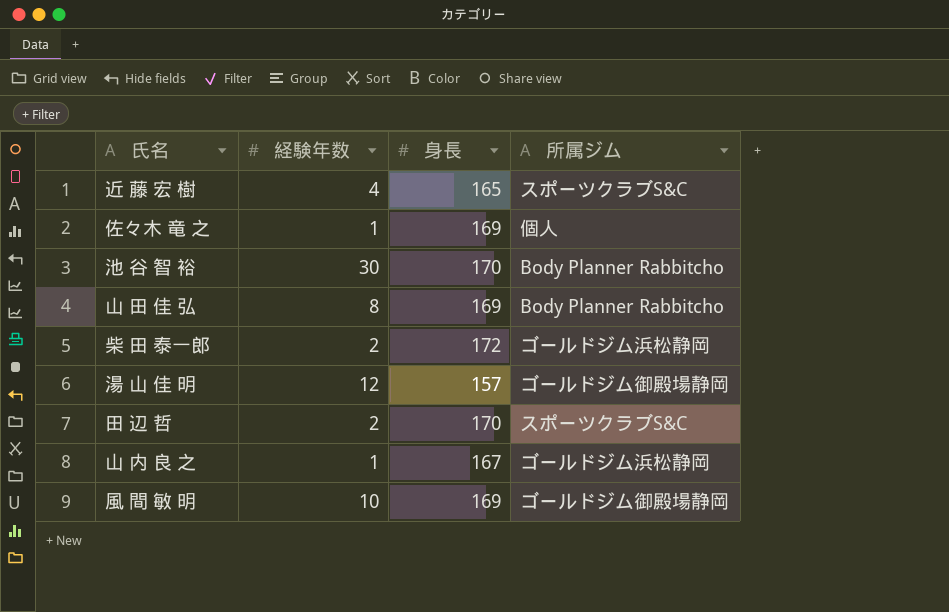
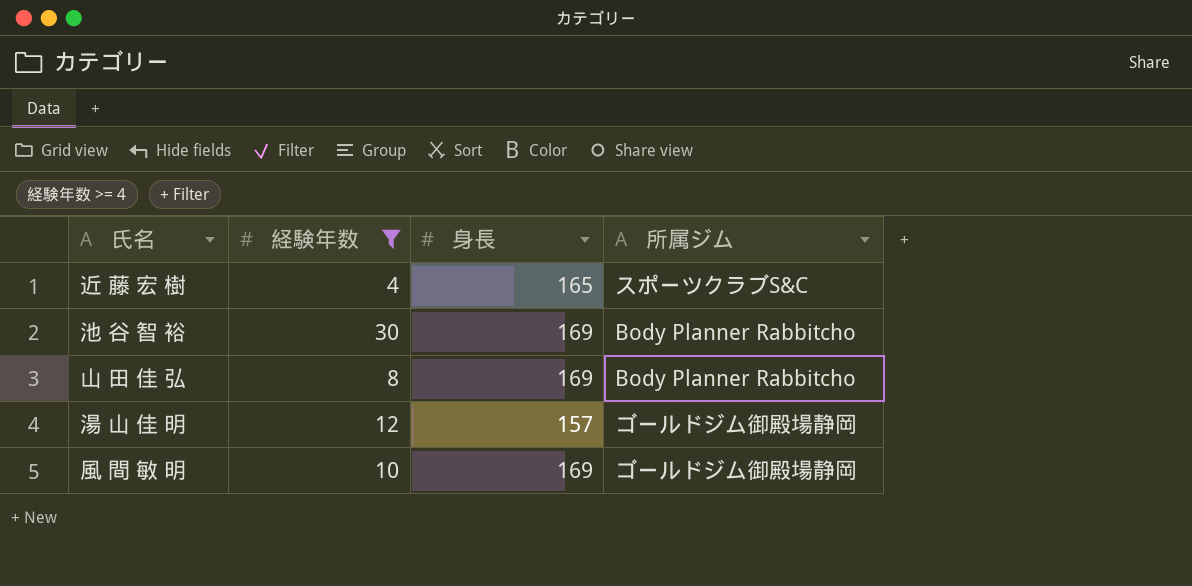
filter: none -> 経験年数 >= 4
池 谷 智 裕 | 身長: 170 -> 169

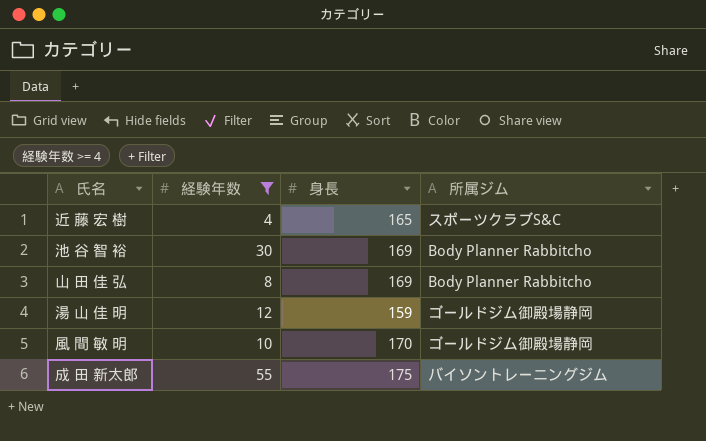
湯 山 佳 明 | 身長: 157 -> 159
風 間 敏 明 | 身長: 169 -> 170
row 成 田 新太郎: none -> 55 | 175 | バイソントレーニングジム

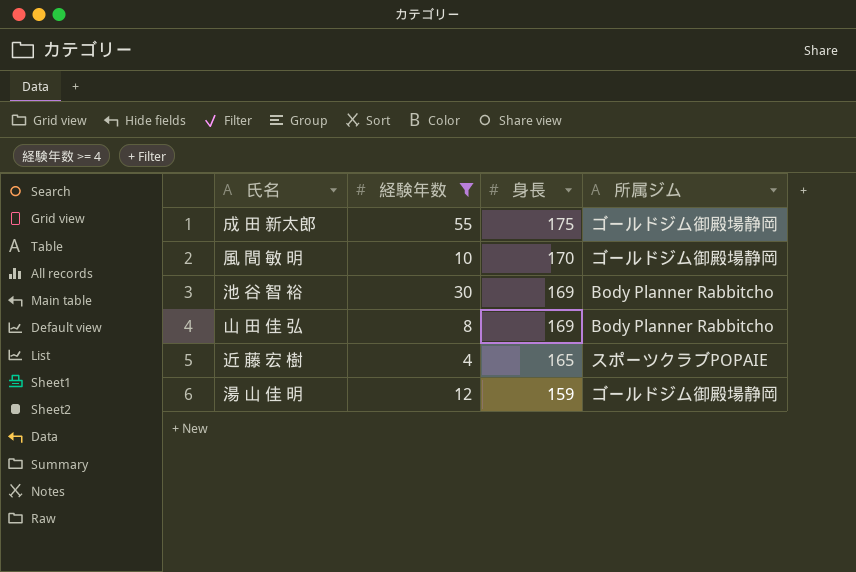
row order: none -> 身長 descending
成 田 新太郎 | 所属ジム: バイソントレーニングジム -> ゴールドジム御殿場静岡
近 藤 宏 樹 | 所属ジム: スポーツクラブS&C -> スポーツクラブPOPAIE

